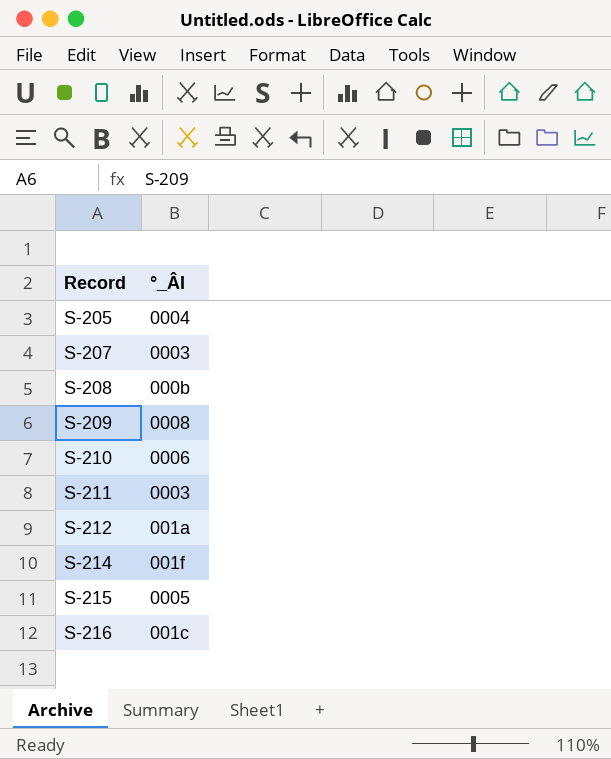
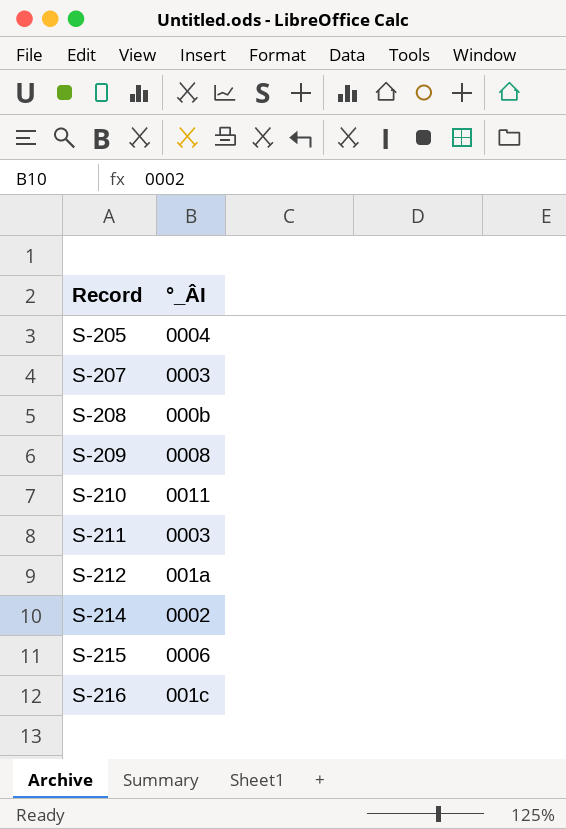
S-210 | °_ÂI: 0006 -> 0011
S-214 | °_ÂI: 001f -> 0002
S-215 | °_ÂI: 0005 -> 0006

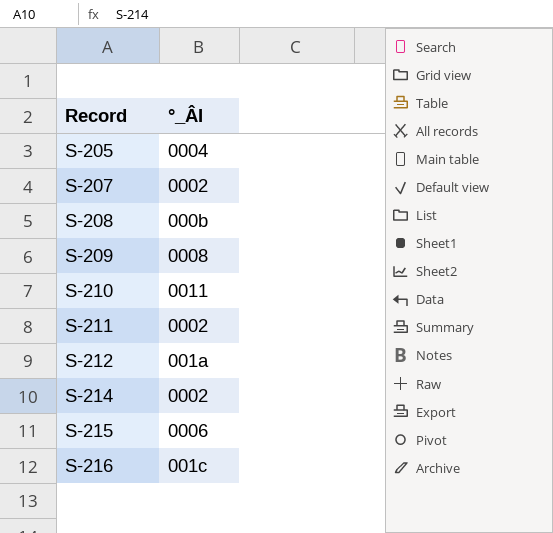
S-207 | °_ÂI: 0003 -> 0002
S-211 | °_ÂI: 0003 -> 0002

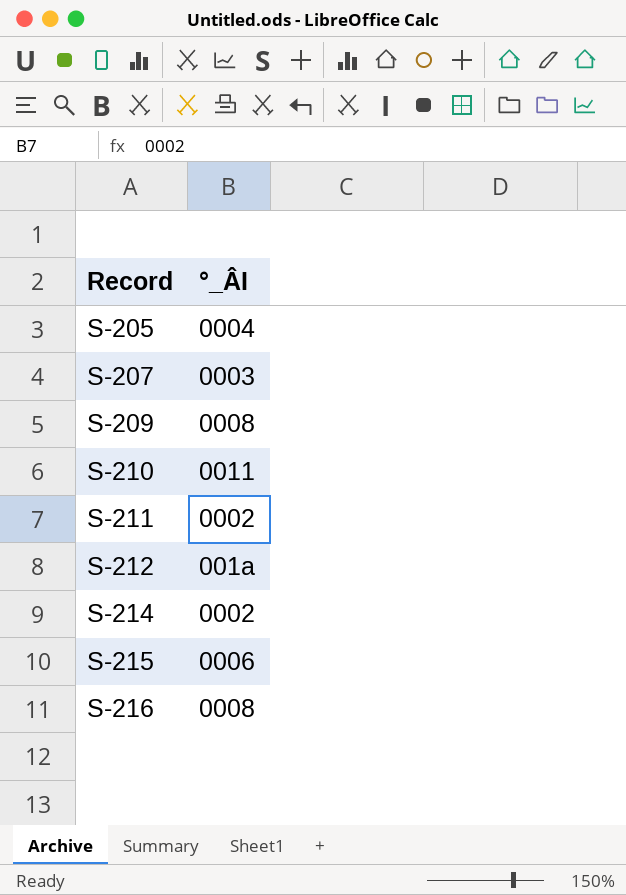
row S-208: 000b -> none
S-207 | °_ÂI: 0002 -> 0003
S-216 | °_ÂI: 001c -> 0008

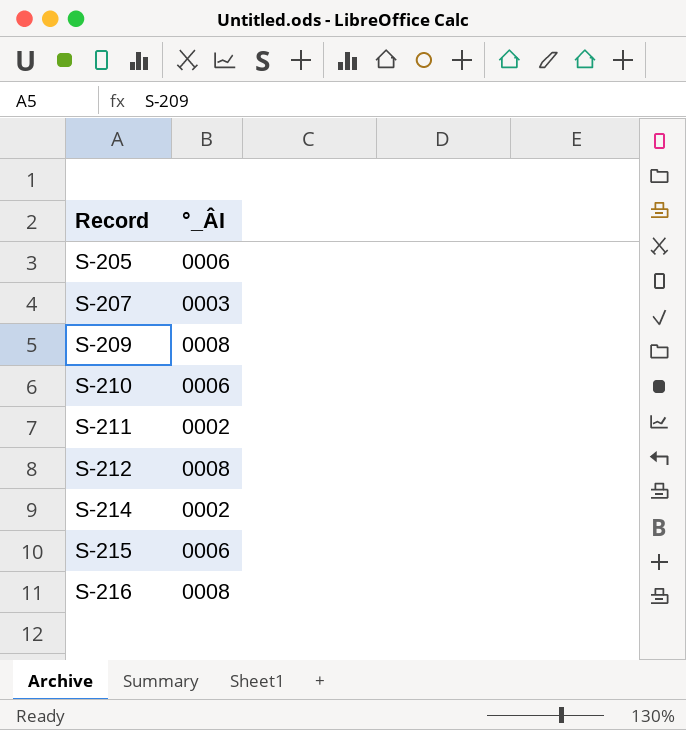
S-205 | °_ÂI: 0004 -> 0006
S-210 | °_ÂI: 0011 -> 0006
S-212 | °_ÂI: 001a -> 0008

